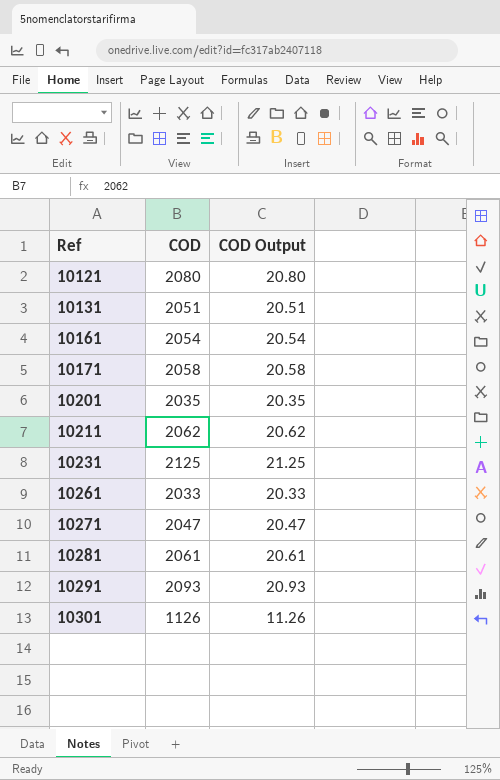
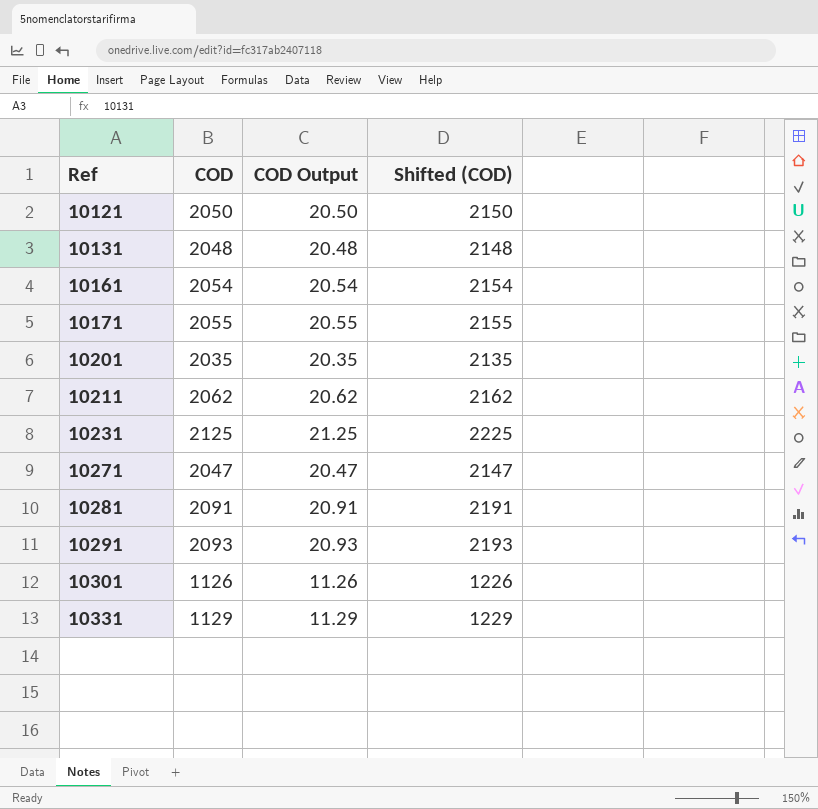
column Shifted (COD) | formula: none -> [COD] + 100
row 10261: 2033 | 20.33 -> none
10121 | COD: 2080 -> 2050
10121 | COD Output: 20.80 -> 20.50
10131 | COD: 2051 -> 2048
10131 | COD Output: 20.51 -> 20.48
10171 | COD: 2058 -> 2055
10171 | COD Output: 20.58 -> 20.55
10281 | COD: 2061 -> 2091
10281 | COD Output: 20.61 -> 20.91
row 10331: none -> 1129 | 11.29 | 1229

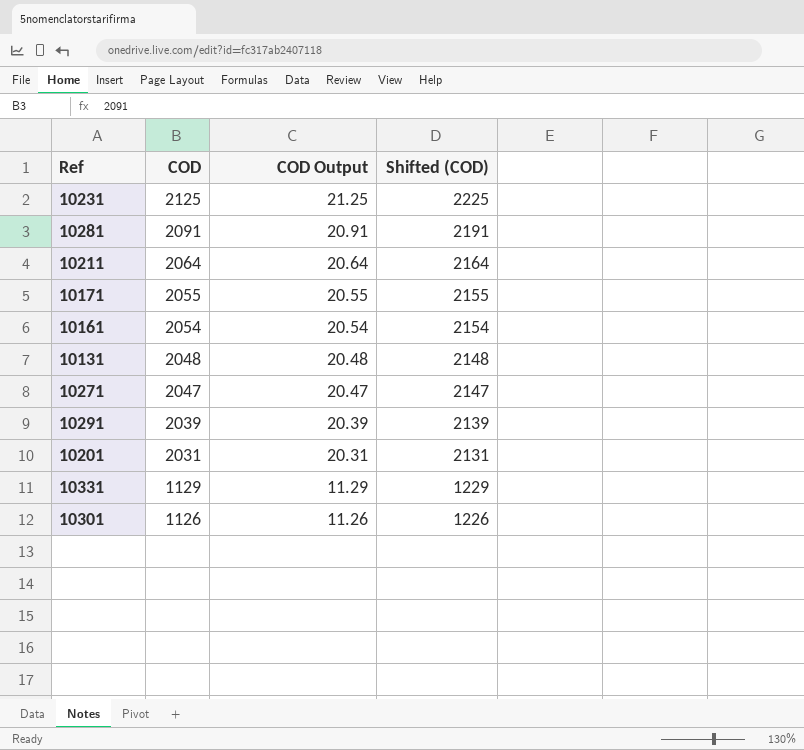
row order: Ref ascending -> COD descending
row 10121: 2050 | 20.50 | 2150 -> none
10211 | COD: 2062 -> 2064
10211 | COD Output: 20.62 -> 20.64
10211 | Shifted (COD): 2162 -> 2164
10291 | COD: 2093 -> 2039
10291 | COD Output: 20.93 -> 20.39
10291 | Shifted (COD): 2193 -> 2139
10201 | COD: 2035 -> 2031
10201 | COD Output: 20.35 -> 20.31
10201 | Shifted (COD): 2135 -> 2131

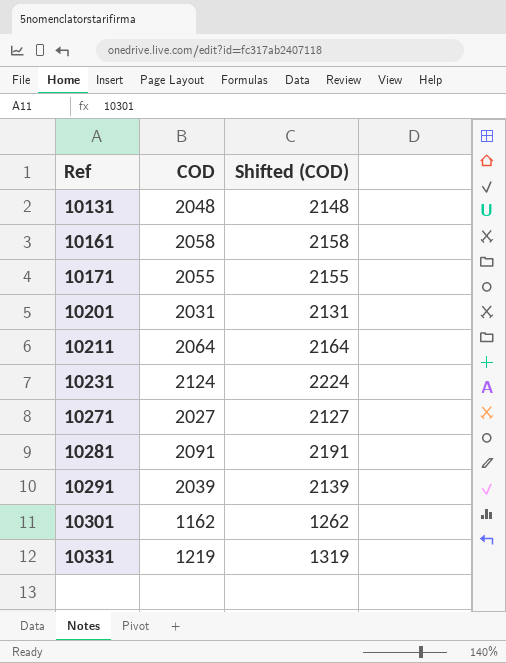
row order: COD descending -> Ref ascending
column COD Output | formula: [COD] * 0.01 -> none
10161 | COD: 2054 -> 2058
10161 | Shifted (COD): 2154 -> 2158
10231 | COD: 2125 -> 2124
10231 | Shifted (COD): 2225 -> 2224
10271 | COD: 2047 -> 2027
10271 | Shifted (COD): 2147 -> 2127
10301 | COD: 1126 -> 1162
10301 | Shifted (COD): 1226 -> 1262
10331 | COD: 1129 -> 1219
10331 | Shifted (COD): 1229 -> 1319

